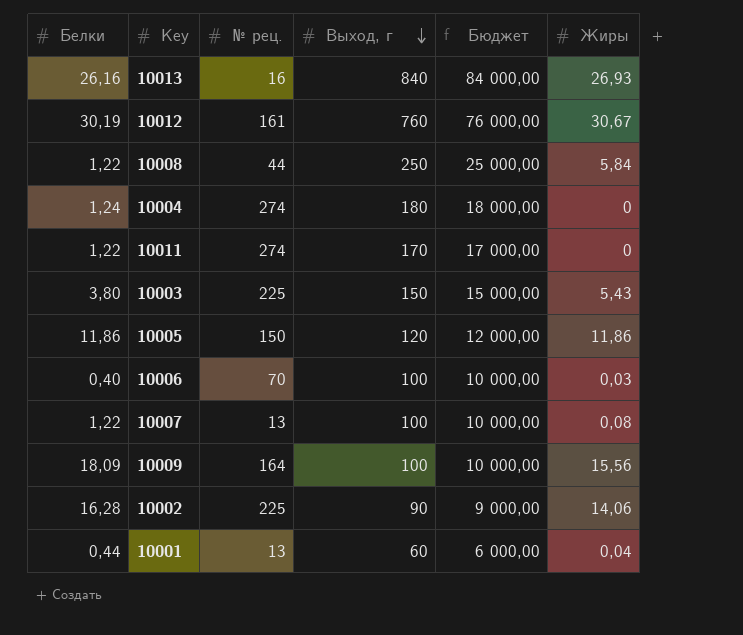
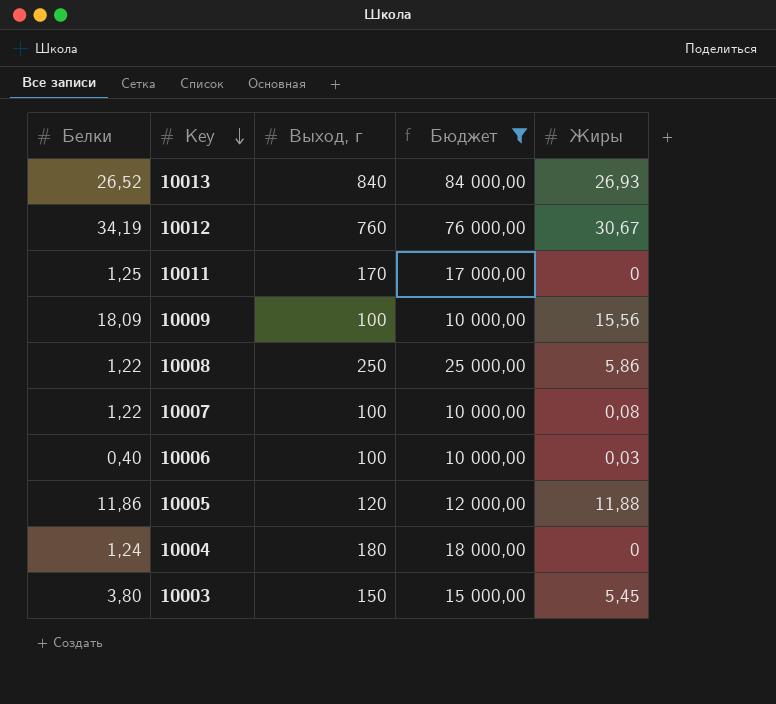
filter: none -> Бюджет >= 10 000,00
row order: Выход, г descending -> Key descending
column № рец. | position: 3 -> none
10013 | Белки: 26,16 -> 26,52
10012 | Белки: 30,19 -> 34,19
10011 | Белки: 1,22 -> 1,25
10008 | Жиры: 5,84 -> 5,86
10005 | Жиры: 11,86 -> 11,88
10003 | Жиры: 5,43 -> 5,45

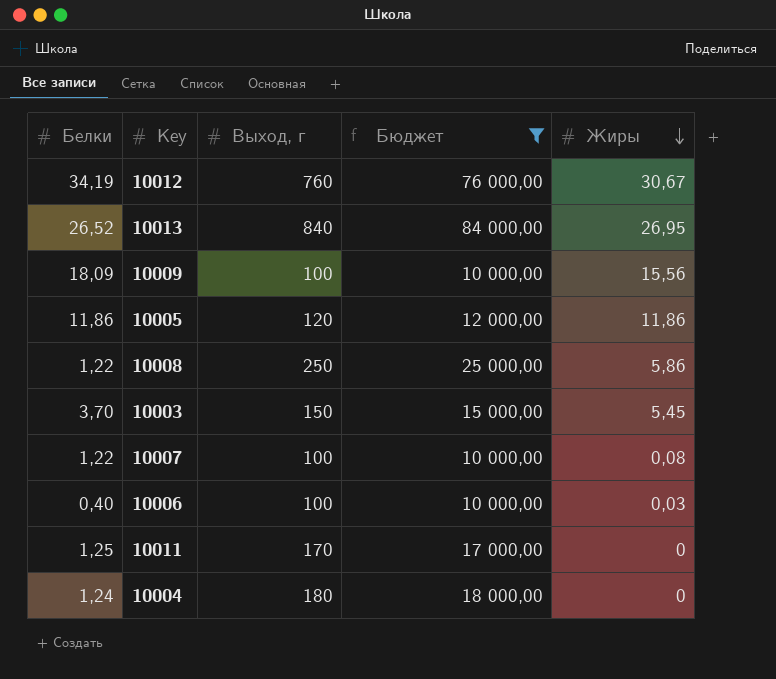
row order: Key descending -> Жиры descending
10013 | Жиры: 26,93 -> 26,95
10005 | Жиры: 11,88 -> 11,86
10003 | Белки: 3,80 -> 3,70

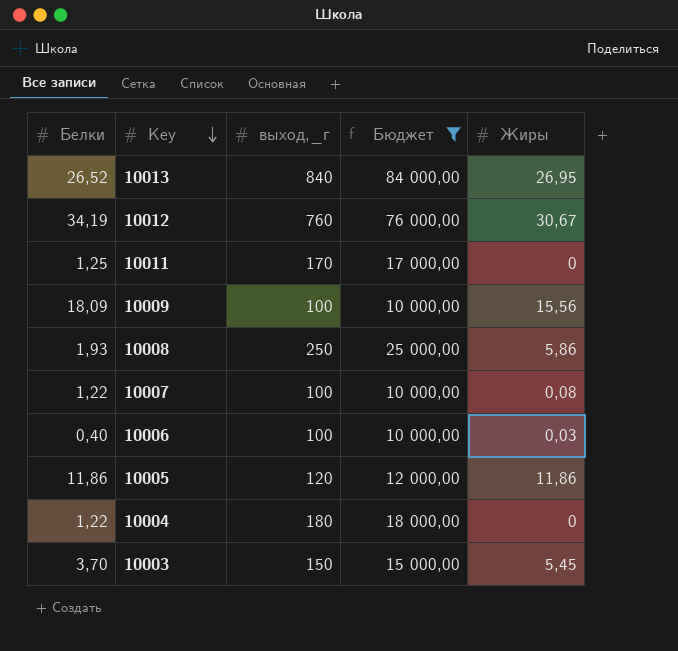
row order: Жиры descending -> Key descending
column name: Выход, г -> выход,_г
10008 | Белки: 1,22 -> 1,93
10004 | Белки: 1,24 -> 1,22

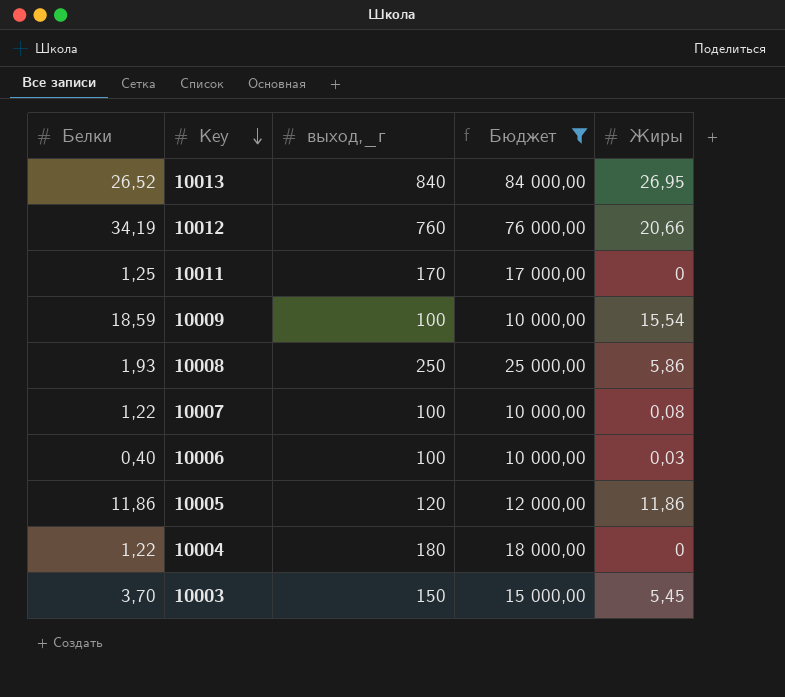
10012 | Жиры: 30,67 -> 20,66
10009 | Белки: 18,09 -> 18,59
10009 | Жиры: 15,56 -> 15,54

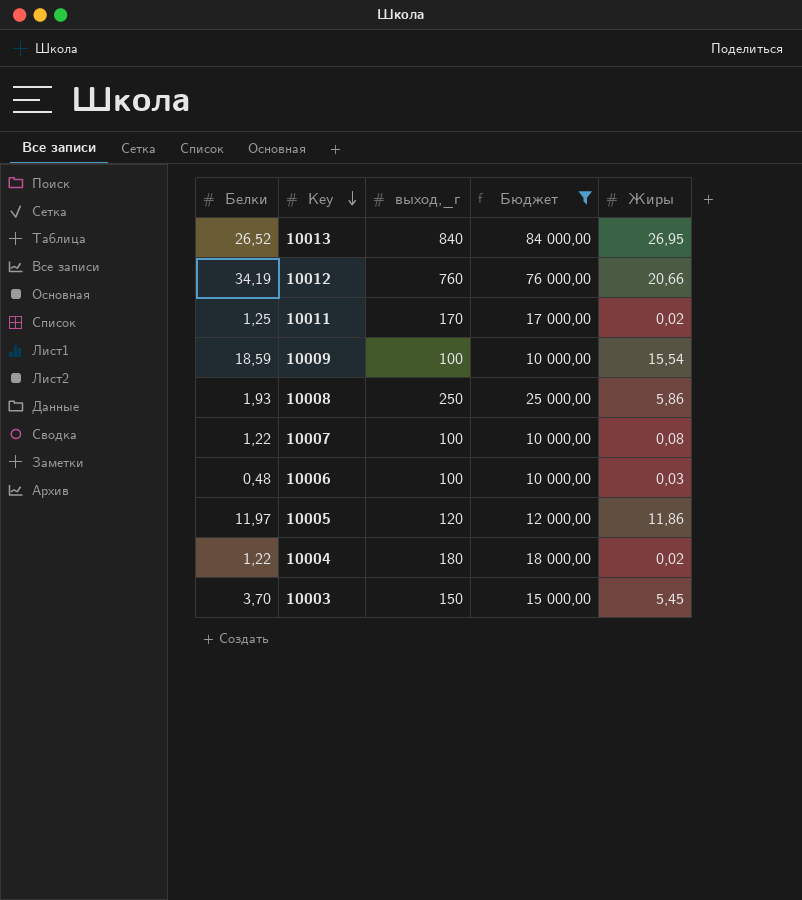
10011 | Жиры: 0 -> 0,02
10006 | Белки: 0,40 -> 0,48
10005 | Белки: 11,86 -> 11,97
10004 | Жиры: 0 -> 0,02

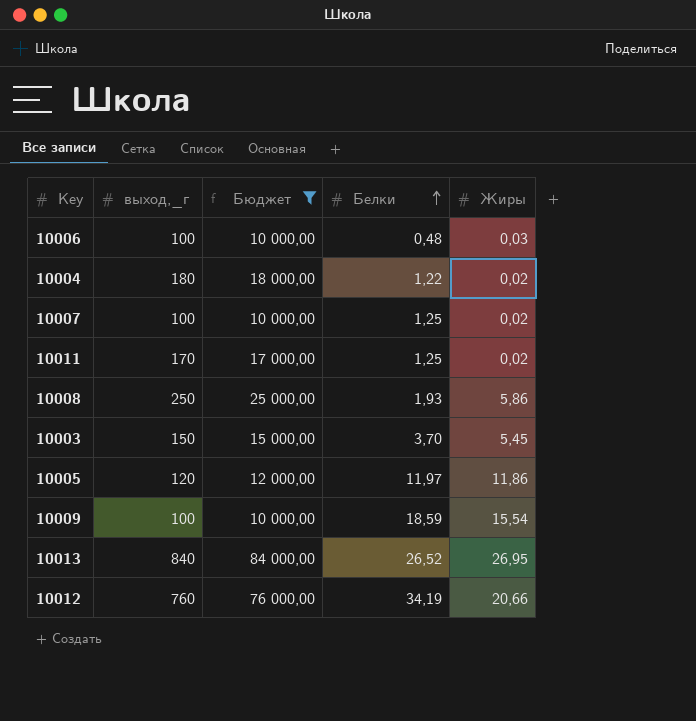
row order: Key descending -> Белки ascending
column Белки | position: 1 -> 4
10007 | Белки: 1,22 -> 1,25
10007 | Жиры: 0,08 -> 0,02

